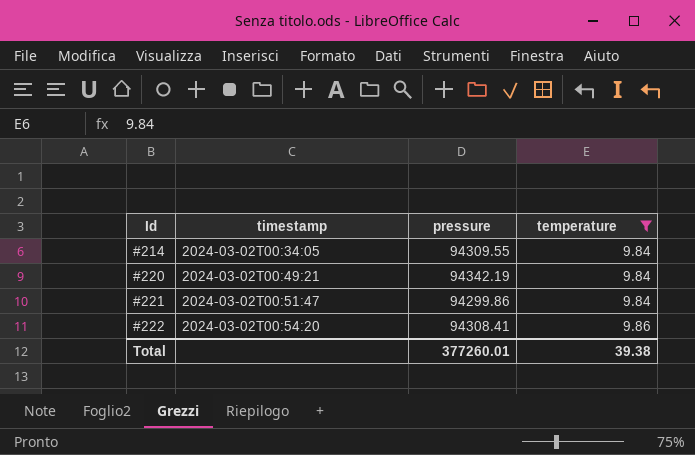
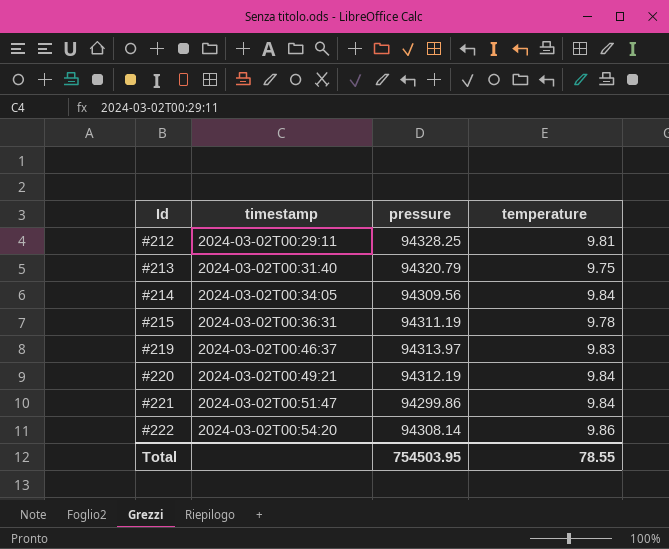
filter: temperature >= 9.84 -> none
#214 | pressure: 94309.55 -> 94309.56
#220 | pressure: 94342.19 -> 94312.19
#222 | pressure: 94308.41 -> 94308.14
Total | pressure: 377260.01 -> 754503.95
Total | temperature: 39.38 -> 78.55

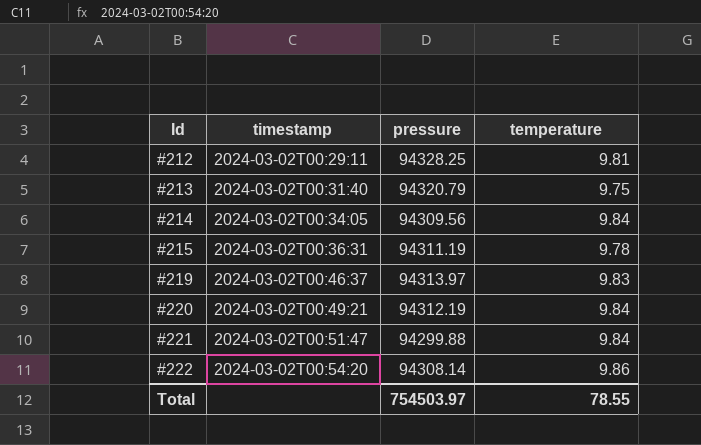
#221 | pressure: 94299.86 -> 94299.88
Total | pressure: 754503.95 -> 754503.97

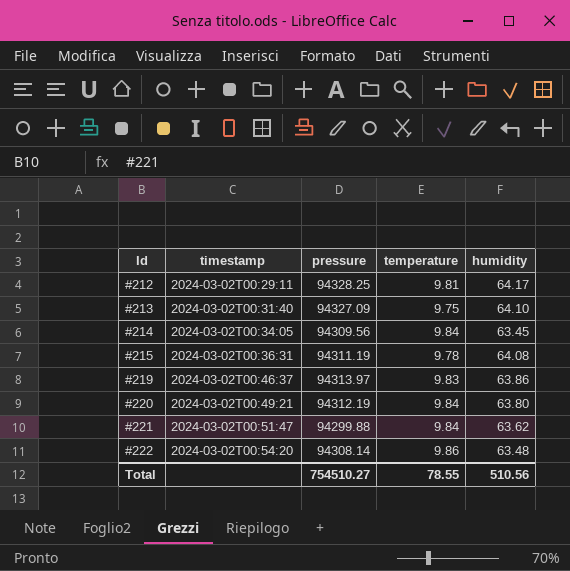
column humidity | position: none -> 5
#213 | pressure: 94320.79 -> 94327.09
Total | pressure: 754503.97 -> 754510.27

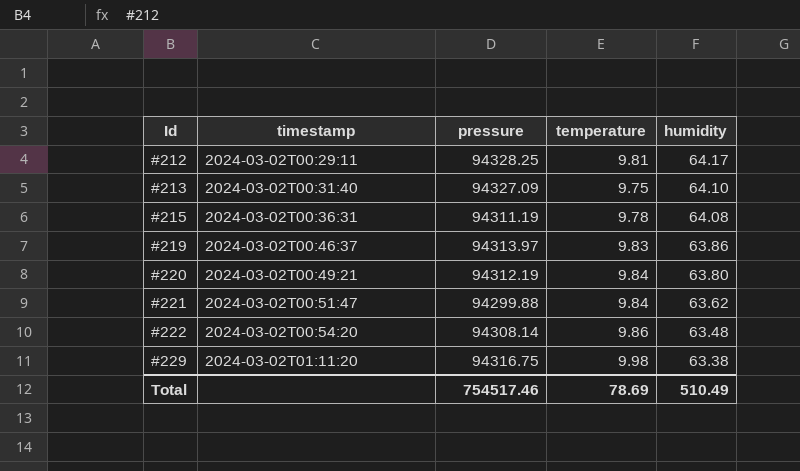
row #214: 2024-03-02T00:34:05 | 94309.56 | 9.84 | 63.45 -> none
row #229: none -> 2024-03-02T01:11:20 | 94316.75 | 9.98 | 63.38
Total | pressure: 754510.27 -> 754517.46
Total | temperature: 78.55 -> 78.69
Total | humidity: 510.56 -> 510.49

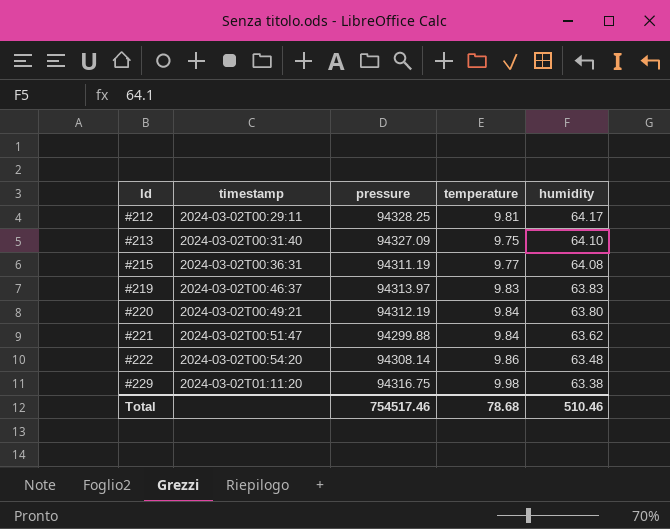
#215 | temperature: 9.78 -> 9.77
#219 | humidity: 63.86 -> 63.83
Total | temperature: 78.69 -> 78.68
Total | humidity: 510.49 -> 510.46

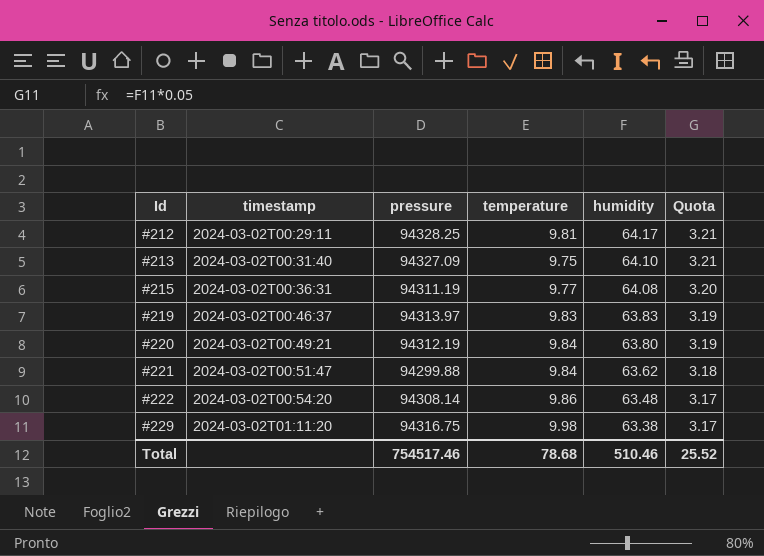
column Quota | formula: none -> [humidity] * 0.05

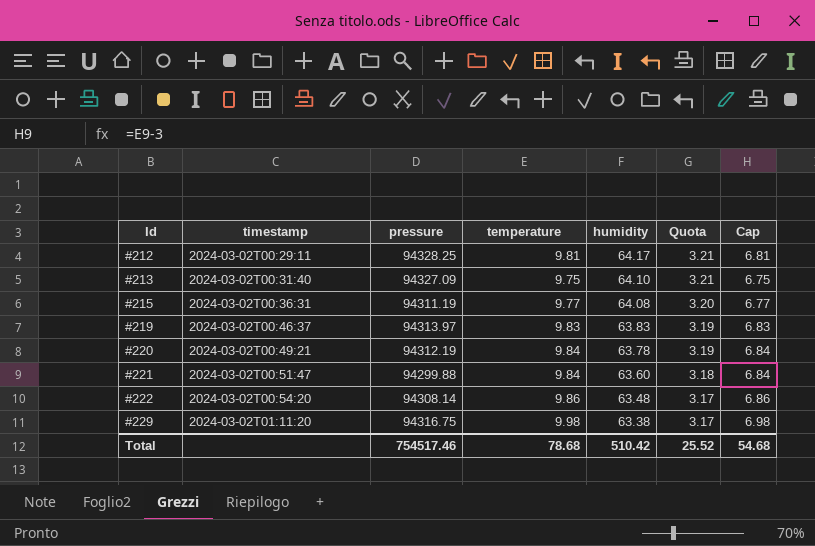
column Cap | formula: none -> [temperature] - 3
#220 | humidity: 63.80 -> 63.78
#221 | humidity: 63.62 -> 63.60
Total | humidity: 510.46 -> 510.42

